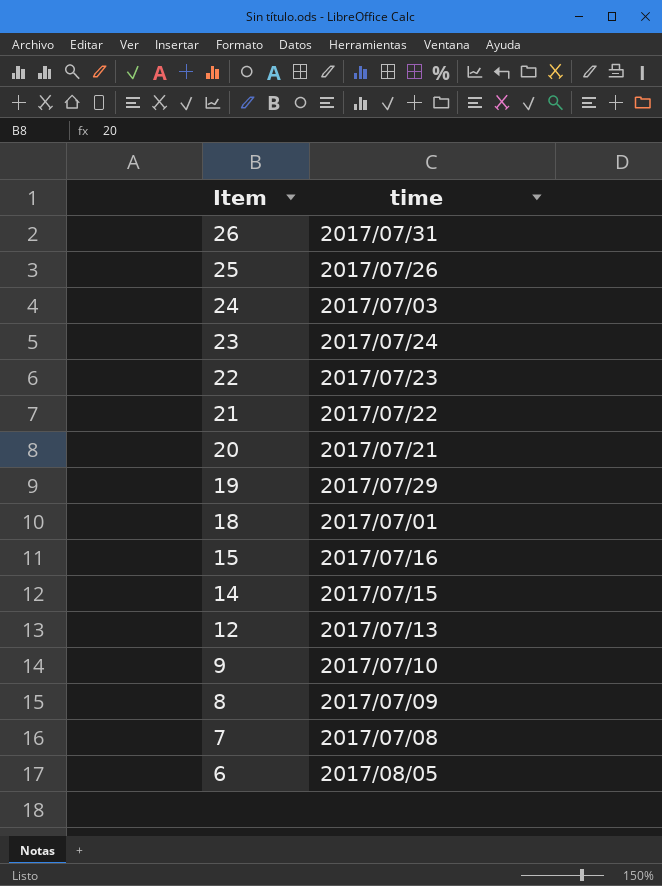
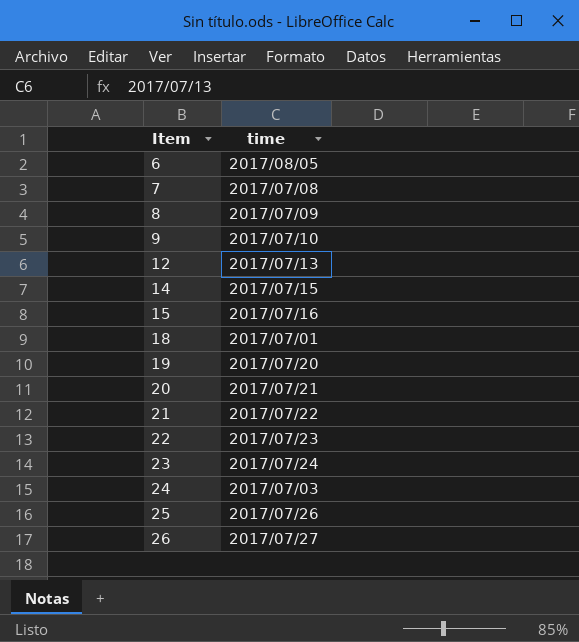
row order: Item descending -> Item ascending
19 | time: 2017/07/29 -> 2017/07/20
26 | time: 2017/07/31 -> 2017/07/27

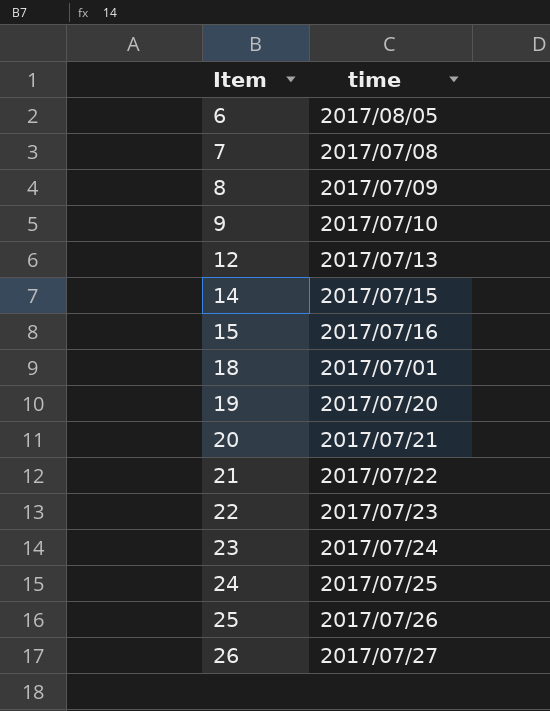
24 | time: 2017/07/03 -> 2017/07/25

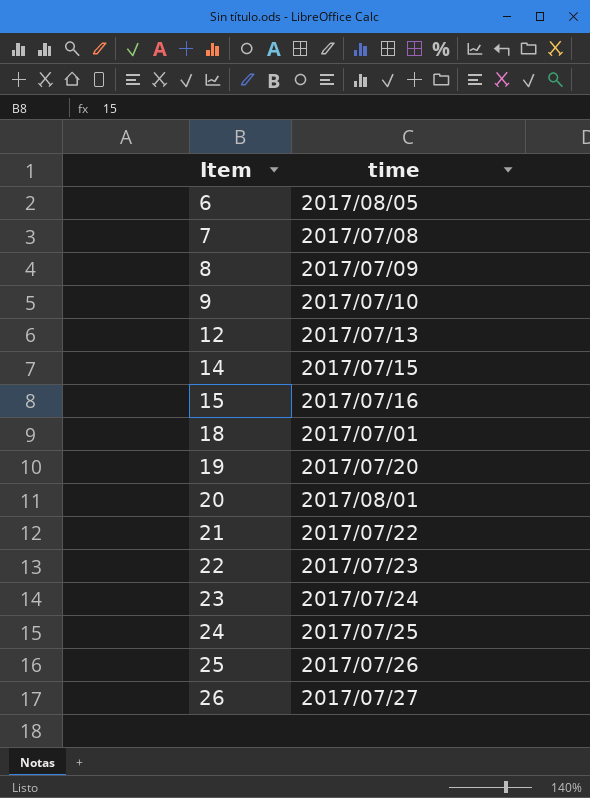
20 | time: 2017/07/21 -> 2017/08/01

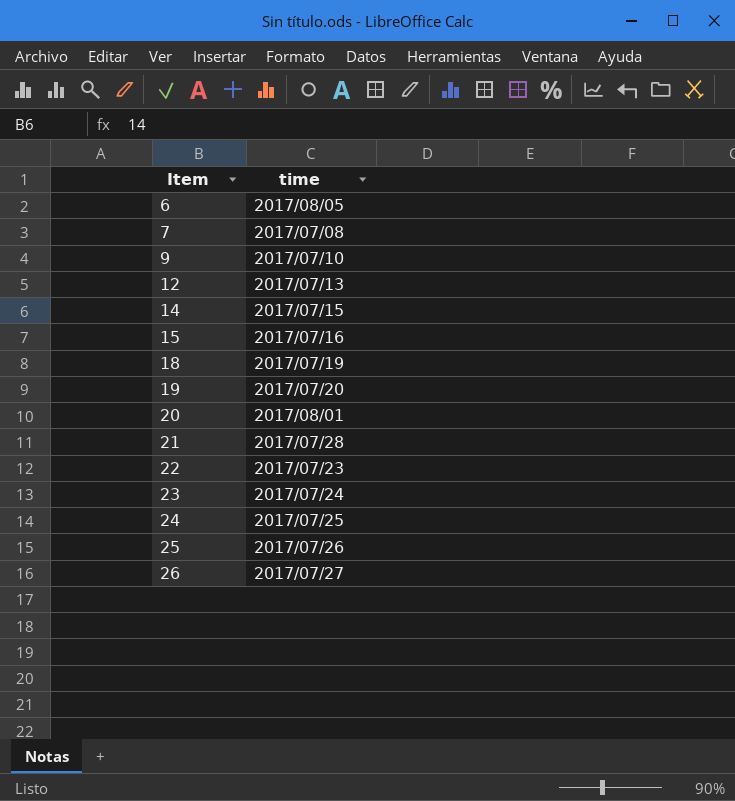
row 8: 2017/07/09 -> none
18 | time: 2017/07/01 -> 2017/07/19
21 | time: 2017/07/22 -> 2017/07/28

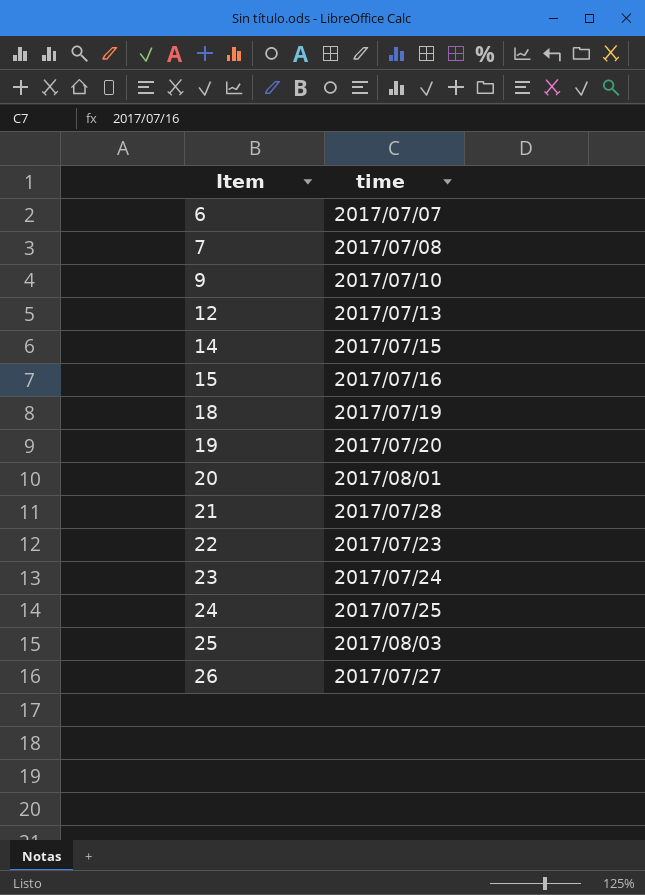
6 | time: 2017/08/05 -> 2017/07/07
25 | time: 2017/07/26 -> 2017/08/03

